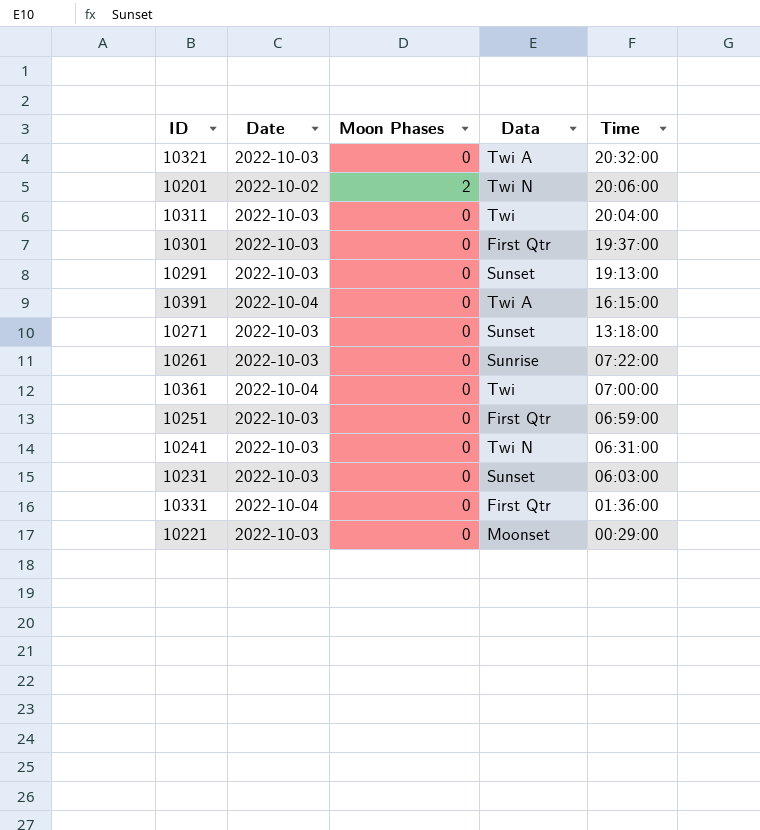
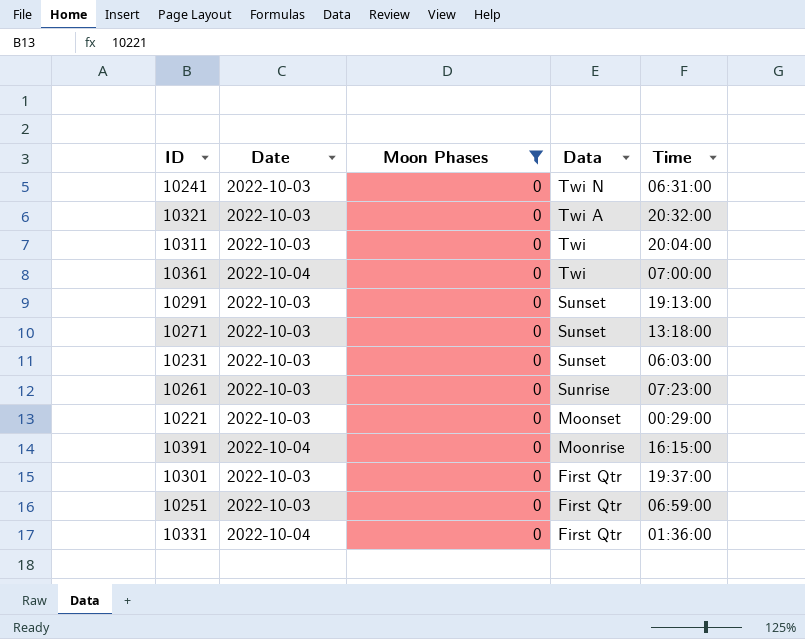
filter: none -> Moon Phases = 0
row order: Time descending -> Data descending
10261 | Time: 07:22:00 -> 07:23:00
10391 | Data: Twi A -> Moonrise

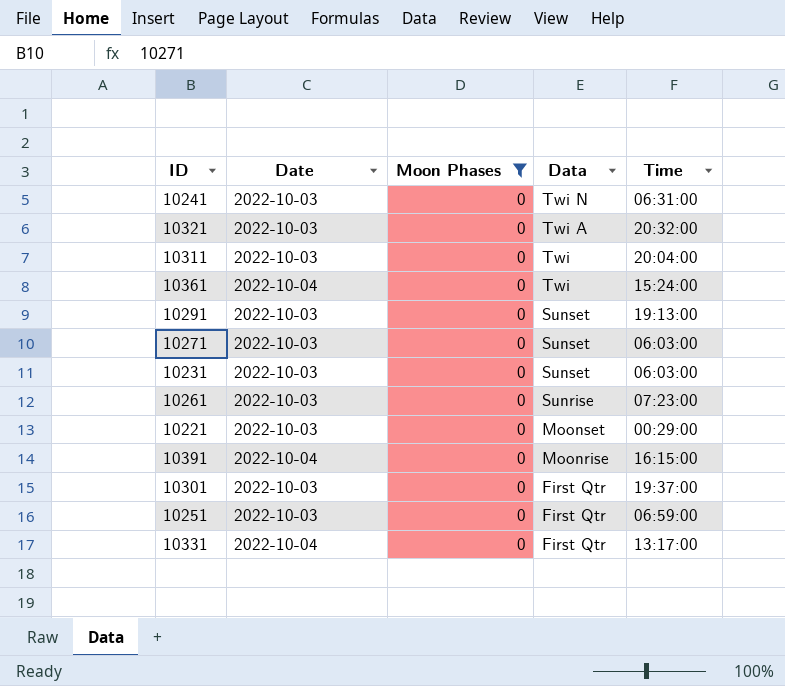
10361 | Time: 07:00:00 -> 15:24:00
10271 | Time: 13:18:00 -> 06:03:00
10331 | Time: 01:36:00 -> 13:17:00

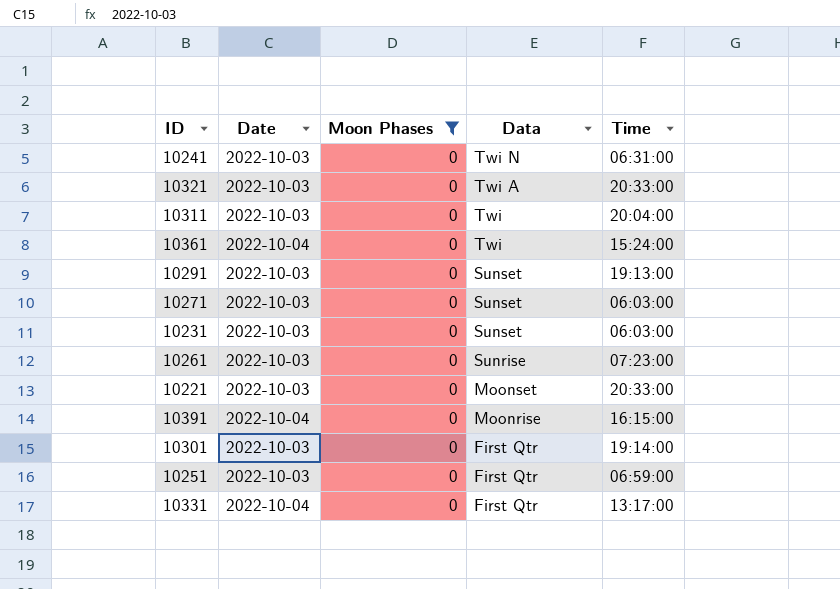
10321 | Time: 20:32:00 -> 20:33:00
10221 | Time: 00:29:00 -> 20:33:00
10301 | Time: 19:37:00 -> 19:14:00

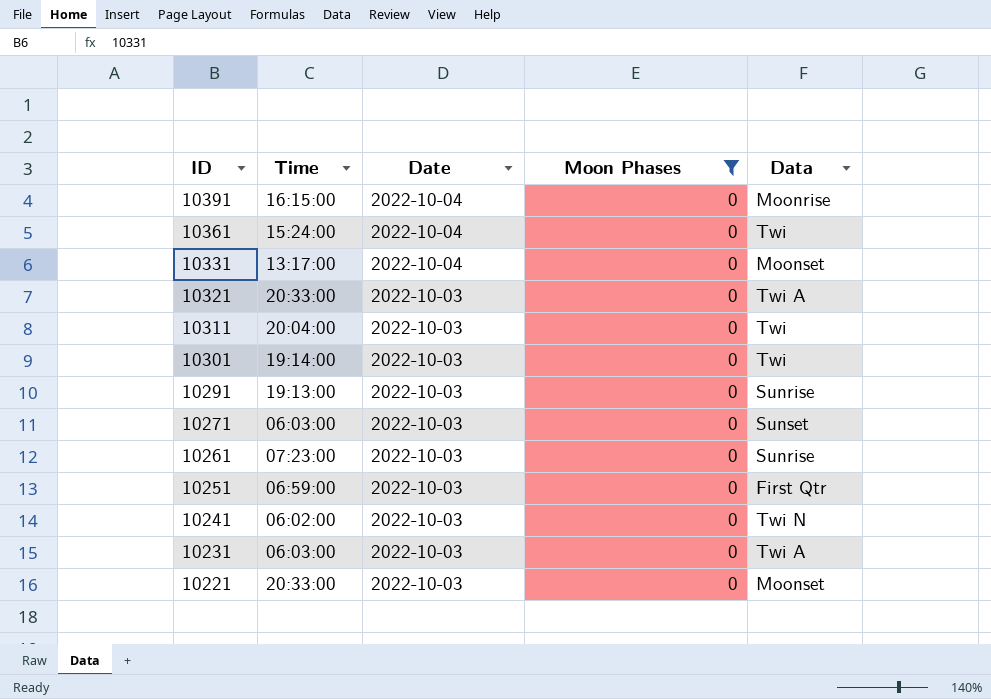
row order: Data descending -> ID descending
column Time | position: 5 -> 2
10331 | Data: First Qtr -> Moonset
10301 | Data: First Qtr -> Twi
10291 | Data: Sunset -> Sunrise
10241 | Time: 06:31:00 -> 06:02:00
10231 | Data: Sunset -> Twi A

